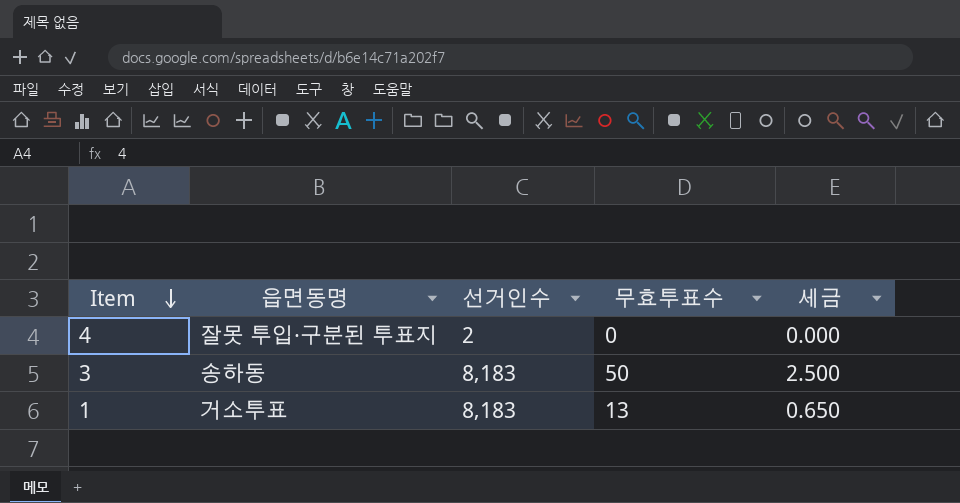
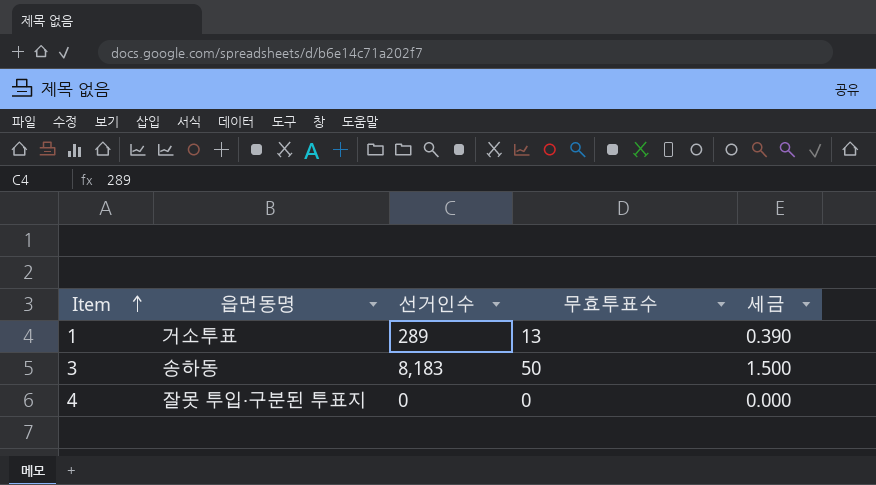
row order: Item descending -> Item ascending
column 세금 | formula: [무효투표수] * 0.05 -> [무효투표수] * 0.03
1 | 선거인수: 8,183 -> 289
4 | 선거인수: 2 -> 0

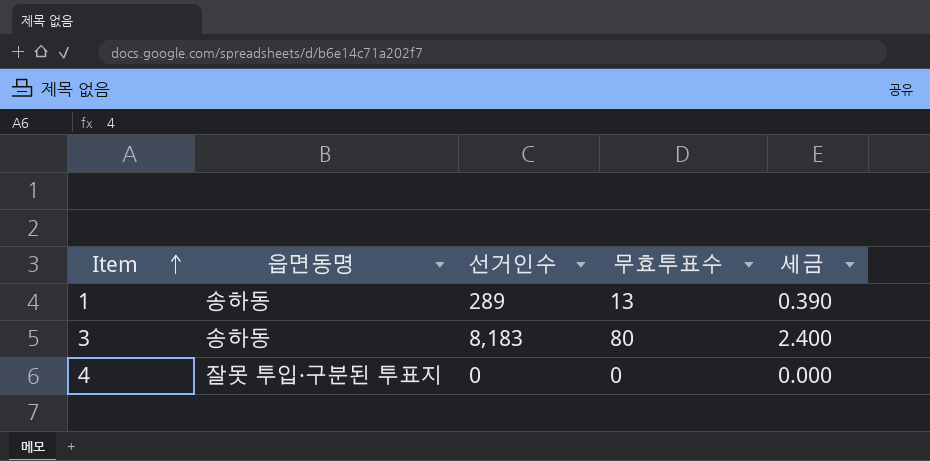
1 | 읍면동명: 거소투표 -> 송하동
3 | 무효투표수: 50 -> 80
3 | 세금: 1.500 -> 2.400

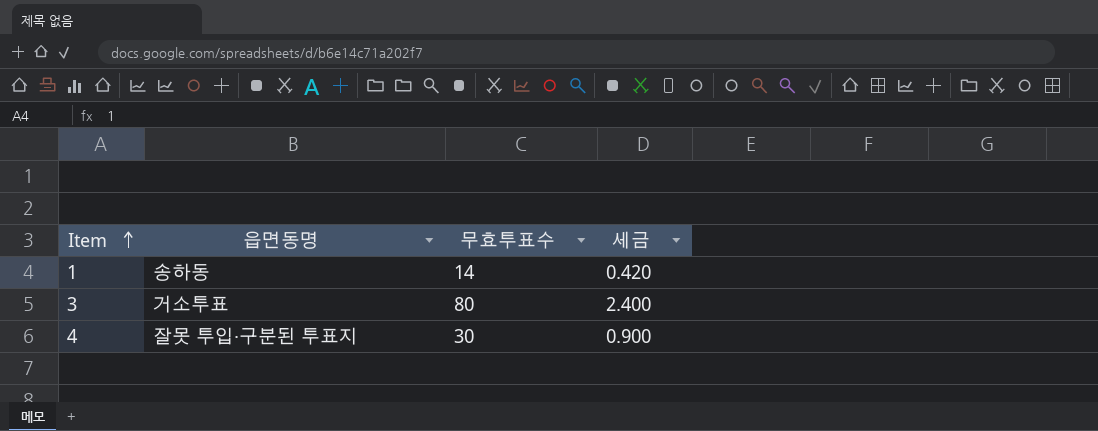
column 선거인수 | position: 3 -> none
1 | 무효투표수: 13 -> 14
1 | 세금: 0.390 -> 0.420
3 | 읍면동명: 송하동 -> 거소투표
4 | 무효투표수: 0 -> 30
4 | 세금: 0.000 -> 0.900

